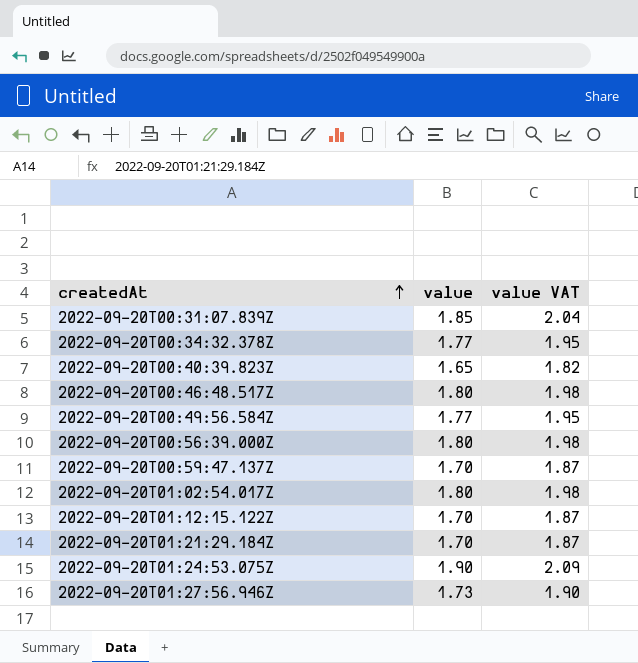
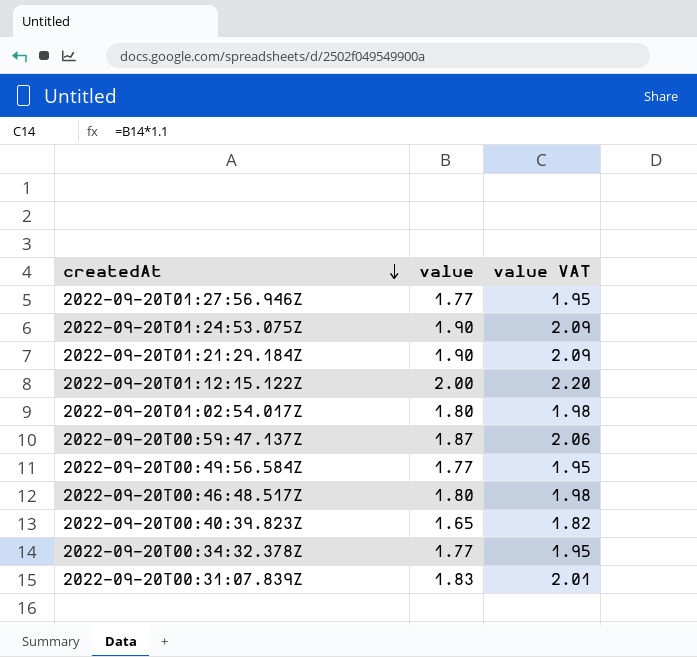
row order: createdAt ascending -> createdAt descending
row 2022-09-20T00:56:39.000Z: 1.80 | 1.98 -> none
2022-09-20T01:27:56.946Z | value: 1.73 -> 1.77
2022-09-20T01:27:56.946Z | value VAT: 1.90 -> 1.95
2022-09-20T01:21:29.184Z | value: 1.70 -> 1.90
2022-09-20T01:21:29.184Z | value VAT: 1.87 -> 2.09
2022-09-20T01:12:15.122Z | value: 1.70 -> 2.00
2022-09-20T01:12:15.122Z | value VAT: 1.87 -> 2.20
2022-09-20T00:59:47.137Z | value: 1.70 -> 1.87
2022-09-20T00:59:47.137Z | value VAT: 1.87 -> 2.06
2022-09-20T00:31:07.839Z | value: 1.85 -> 1.83
2022-09-20T00:31:07.839Z | value VAT: 2.04 -> 2.01

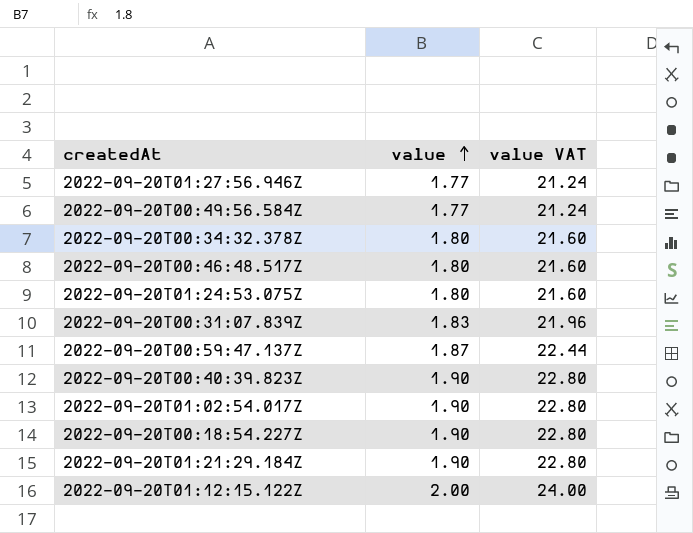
row order: createdAt descending -> value ascending
column value VAT | formula: [value] * 1.1 -> [value] * 12
2022-09-20T00:34:32.378Z | value: 1.77 -> 1.80
2022-09-20T01:24:53.075Z | value: 1.90 -> 1.80
2022-09-20T00:40:39.823Z | value: 1.65 -> 1.90
2022-09-20T01:02:54.017Z | value: 1.80 -> 1.90
row 2022-09-20T00:18:54.227Z: none -> 1.90 | 22.80

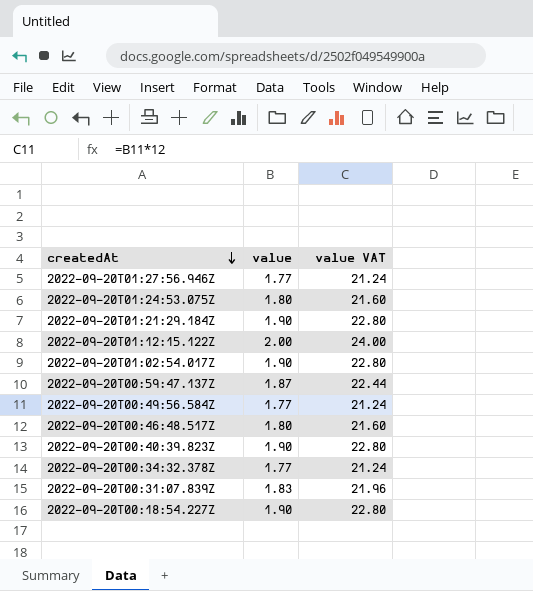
row order: value ascending -> createdAt descending
2022-09-20T00:34:32.378Z | value: 1.80 -> 1.77
2022-09-20T00:34:32.378Z | value VAT: 21.60 -> 21.24

